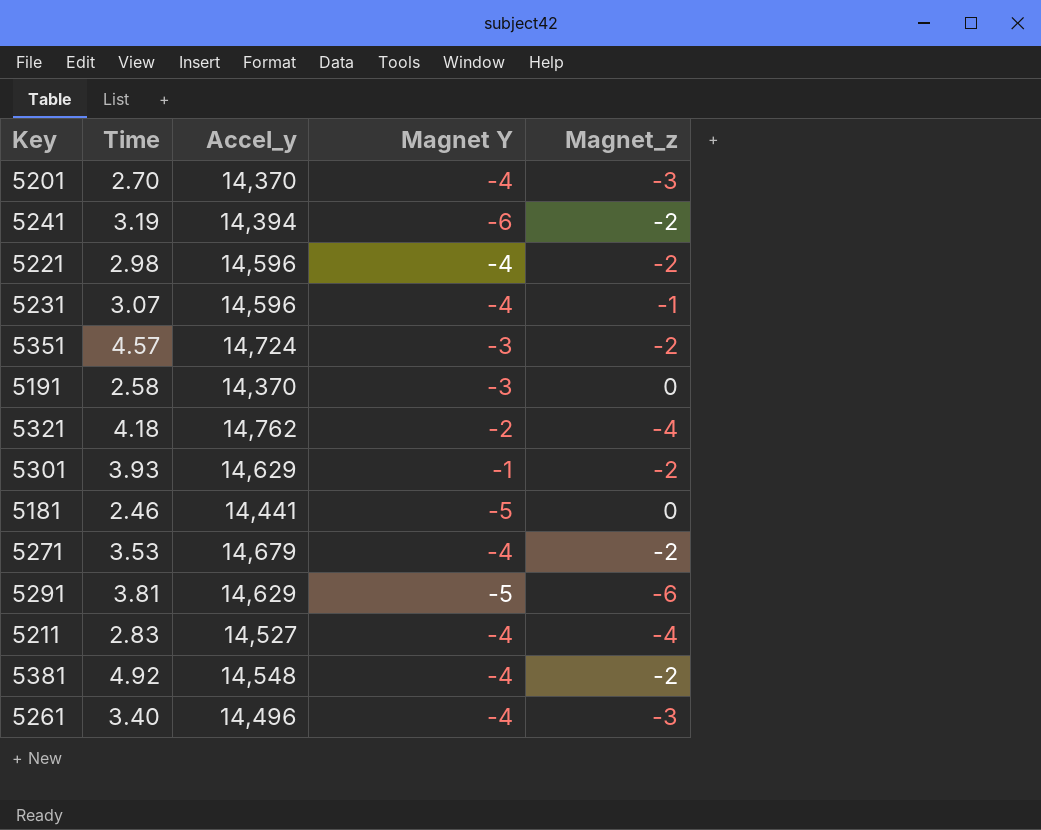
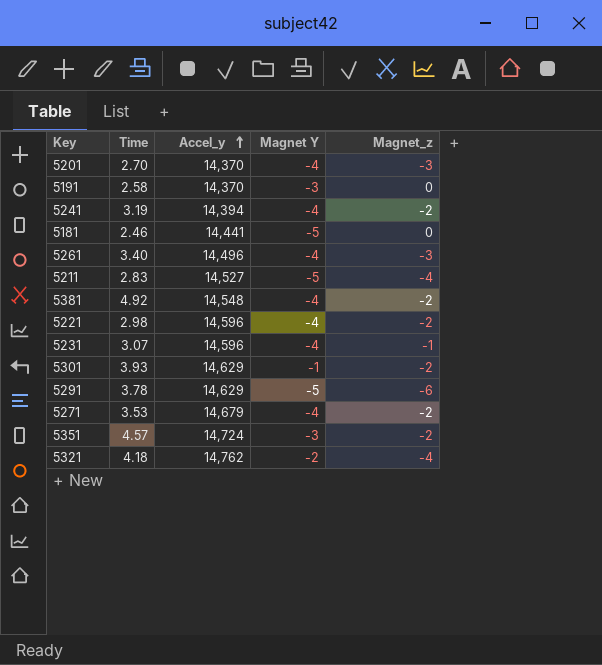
row order: none -> Accel_y ascending
5241 | Magnet Y: -6 -> -4
5211 | Magnet Y: -4 -> -5
5291 | Time: 3.81 -> 3.78

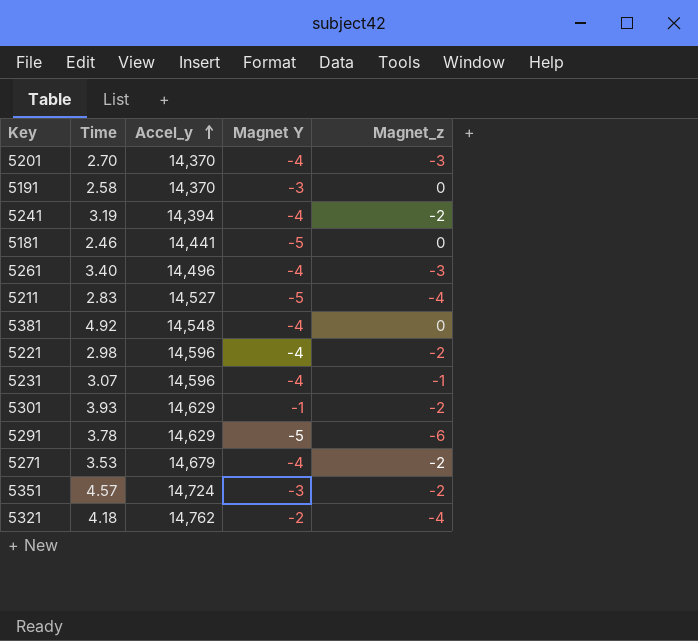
5381 | Magnet_z: -2 -> 0

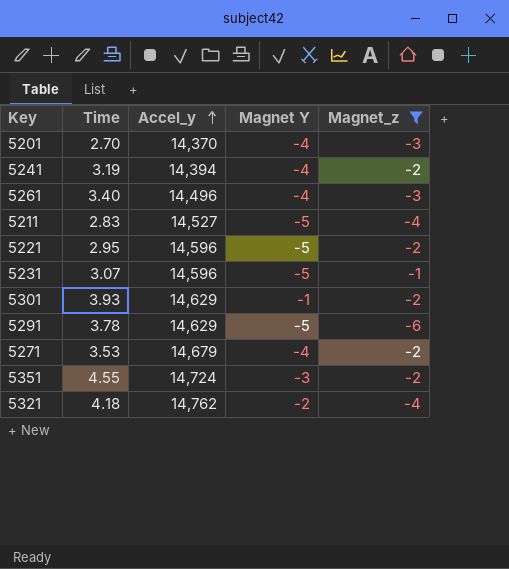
filter: none -> Magnet_z != 0
5221 | Time: 2.98 -> 2.95
5221 | Magnet Y: -4 -> -5
5231 | Magnet Y: -4 -> -5
5351 | Time: 4.57 -> 4.55

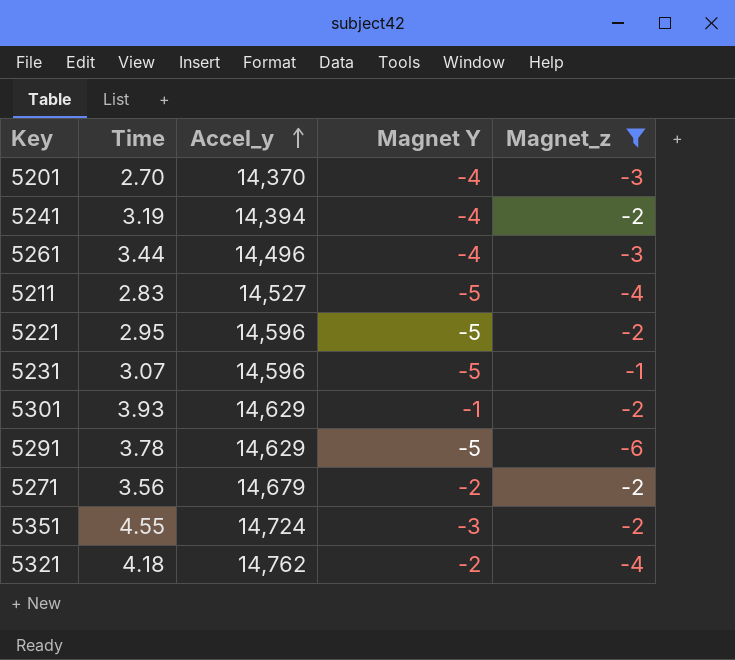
5261 | Time: 3.40 -> 3.44
5271 | Time: 3.53 -> 3.56
5271 | Magnet Y: -4 -> -2

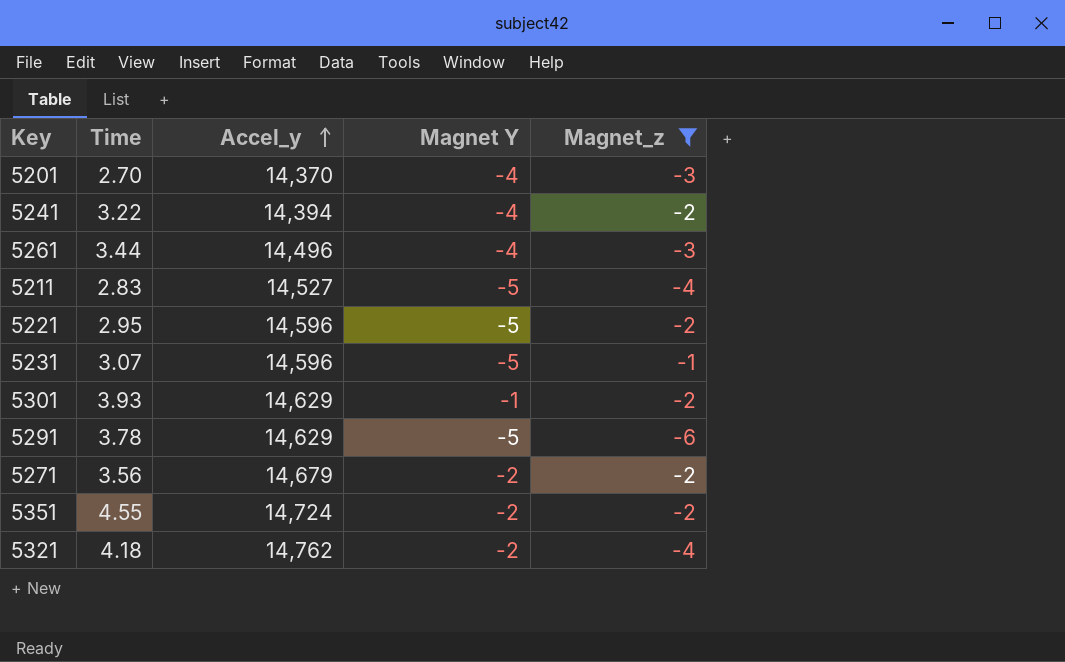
5241 | Time: 3.19 -> 3.22
5351 | Magnet Y: -3 -> -2

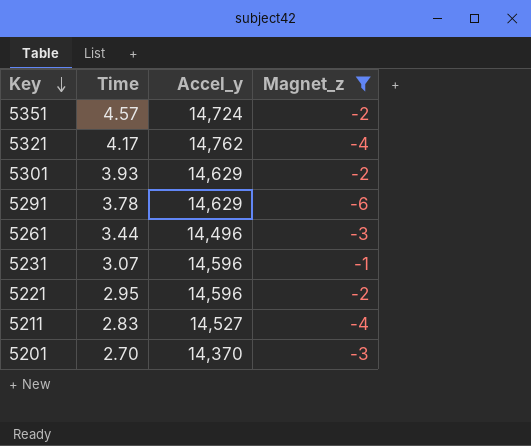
row order: Accel_y ascending -> Key descending
column Magnet Y | position: 4 -> none
row 5241: 3.22 | 14,394 | -4 | -2 -> none
row 5271: 3.56 | 14,679 | -2 | -2 -> none
5351 | Time: 4.55 -> 4.57
5321 | Time: 4.18 -> 4.17

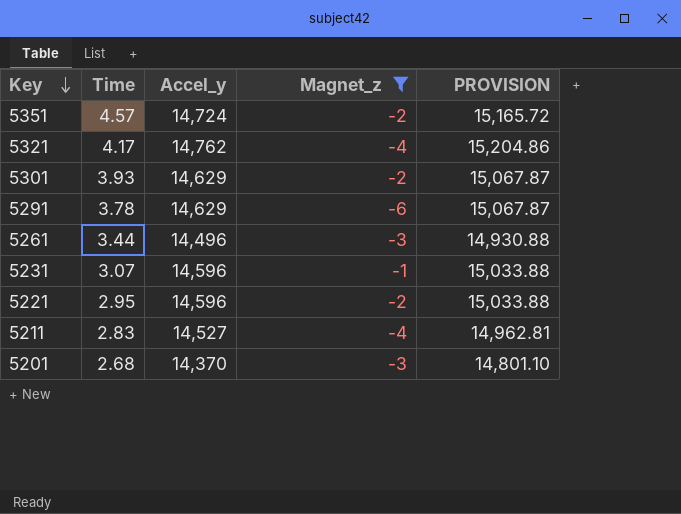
column PROVISION | formula: none -> [Accel_y] * 1.03
5201 | Time: 2.70 -> 2.68

